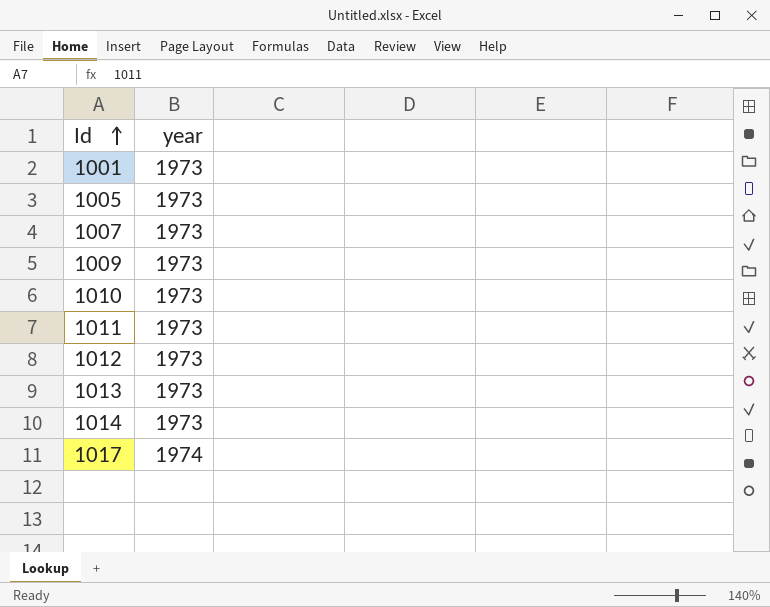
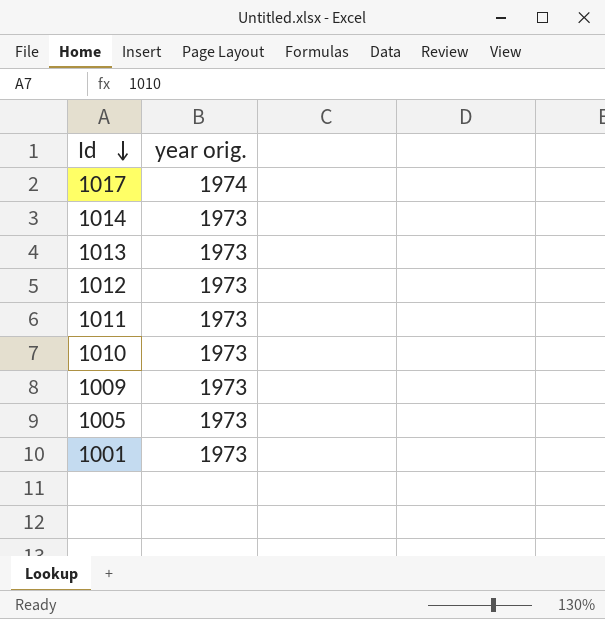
row order: Id ascending -> Id descending
column name: year -> year orig.
row 1007: 1973 -> none

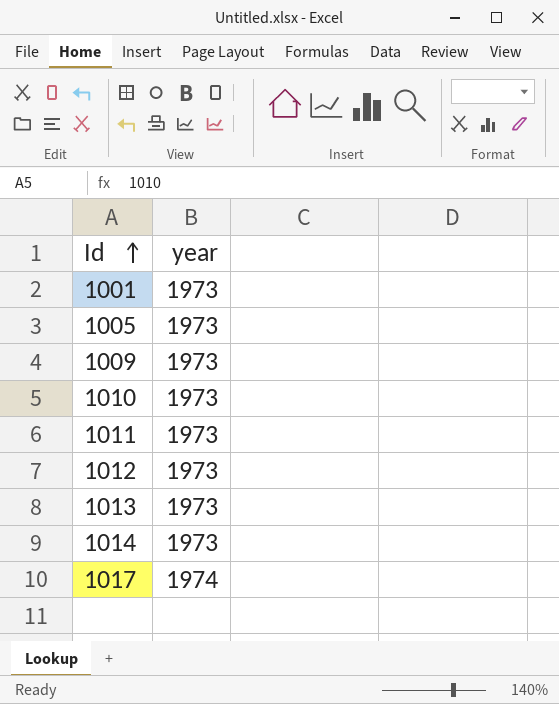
row order: Id descending -> Id ascending
column name: year orig. -> year

